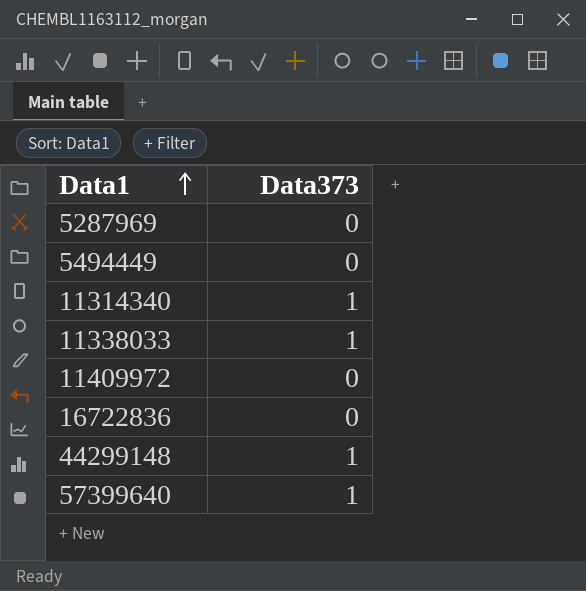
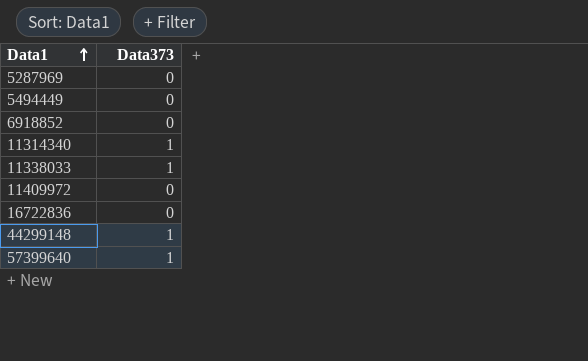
row 6918852: none -> 0

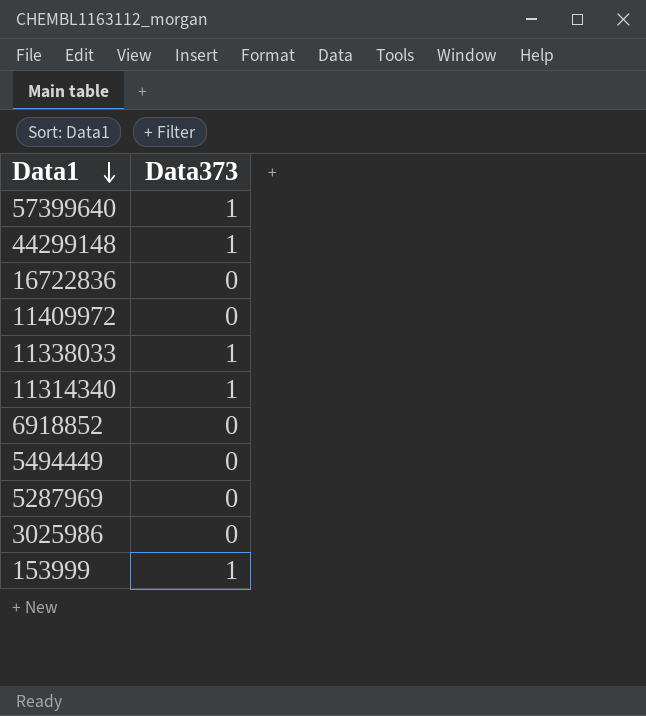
row order: Data1 ascending -> Data1 descending
row 3025986: none -> 0
row 153999: none -> 1

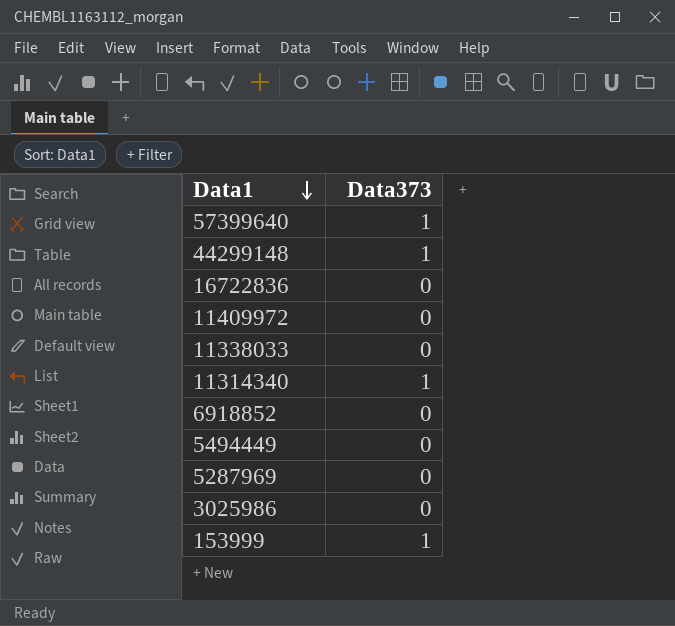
11338033 | Data373: 1 -> 0

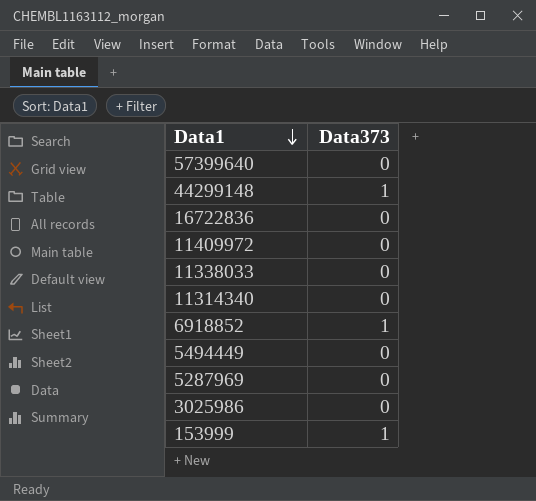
57399640 | Data373: 1 -> 0
11314340 | Data373: 1 -> 0
6918852 | Data373: 0 -> 1

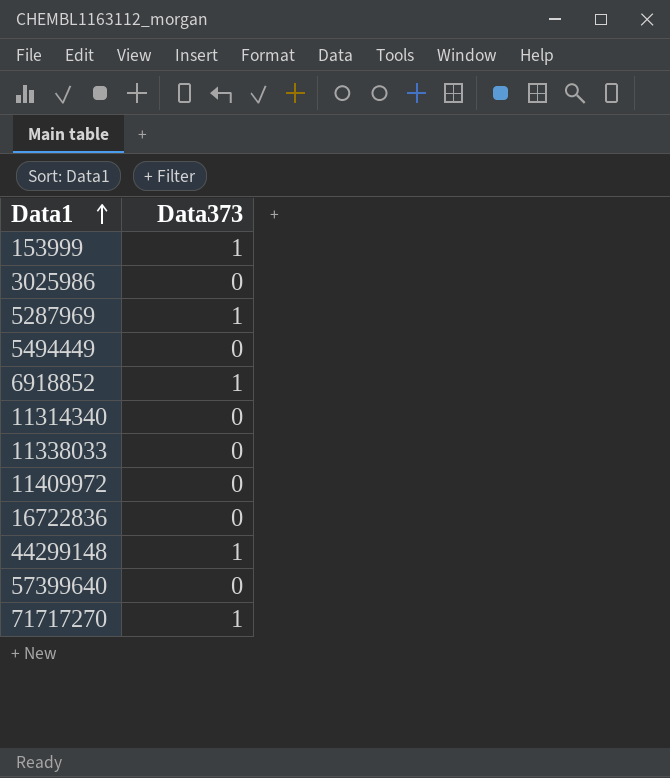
row order: Data1 descending -> Data1 ascending
5287969 | Data373: 0 -> 1
row 71717270: none -> 1

